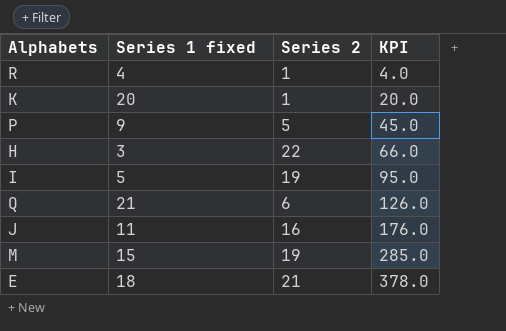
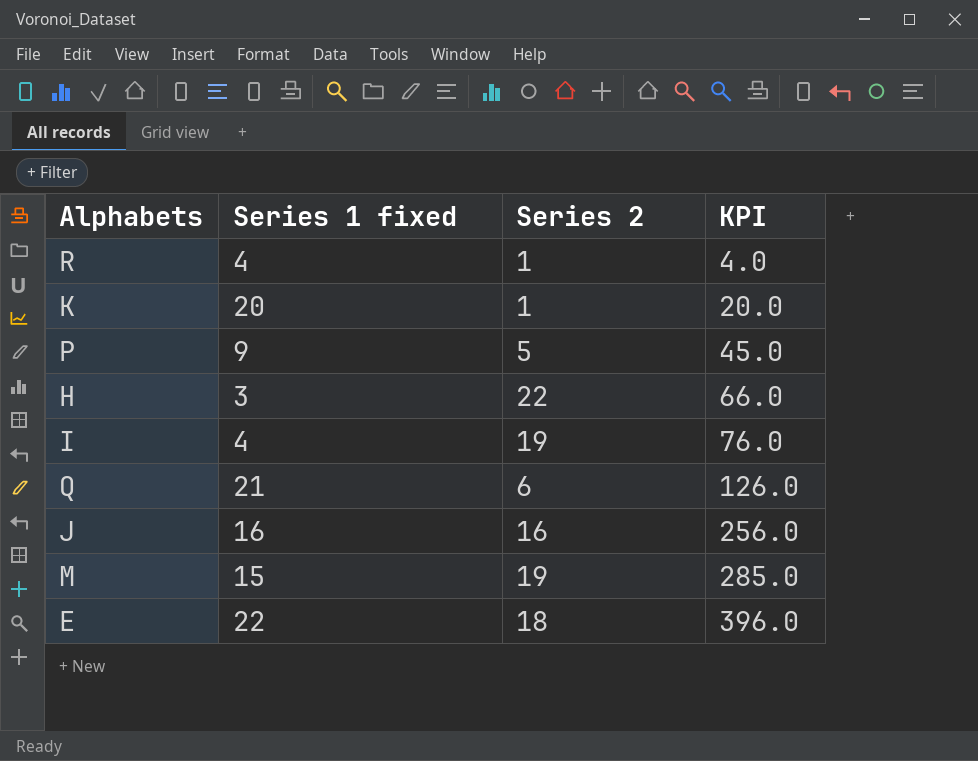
I | Series 1 fixed: 5 -> 4
I | KPI: 95.0 -> 76.0
J | Series 1 fixed: 11 -> 16
J | KPI: 176.0 -> 256.0
E | Series 1 fixed: 18 -> 22
E | Series 2: 21 -> 18
E | KPI: 378.0 -> 396.0

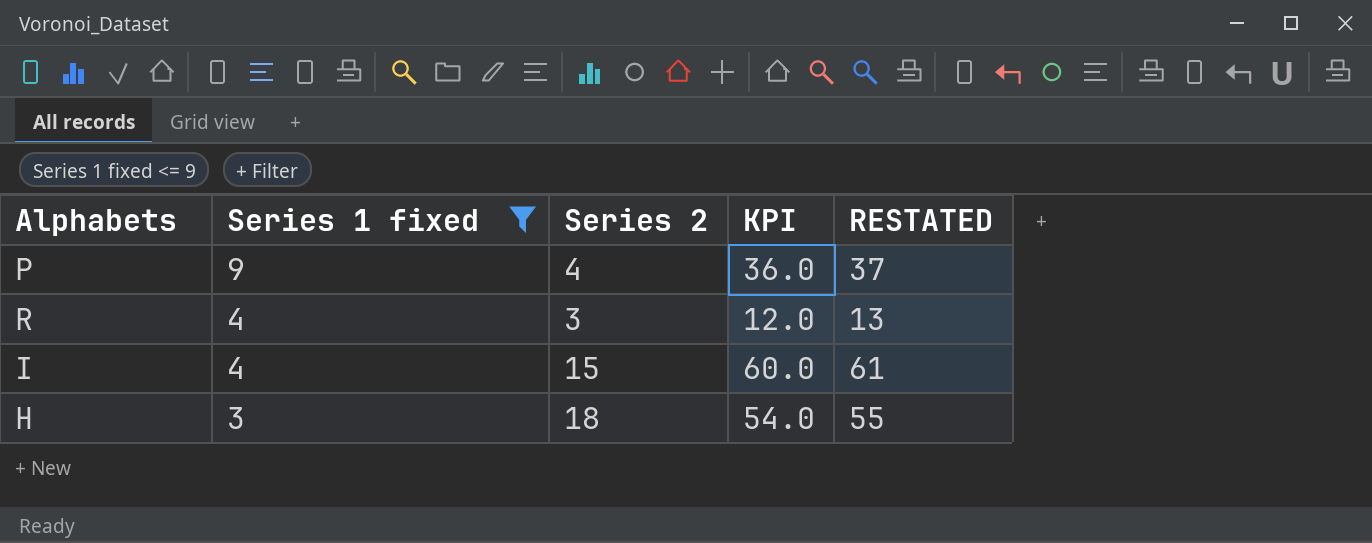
filter: none -> Series 1 fixed <= 9
row order: KPI ascending -> Series 1 fixed descending
column RESTATED | formula: none -> [KPI] + 1
P | Series 2: 5 -> 4
P | KPI: 45.0 -> 36.0
R | Series 2: 1 -> 3
R | KPI: 4.0 -> 12.0
I | Series 2: 19 -> 15
I | KPI: 76.0 -> 60.0
H | Series 2: 22 -> 18
H | KPI: 66.0 -> 54.0

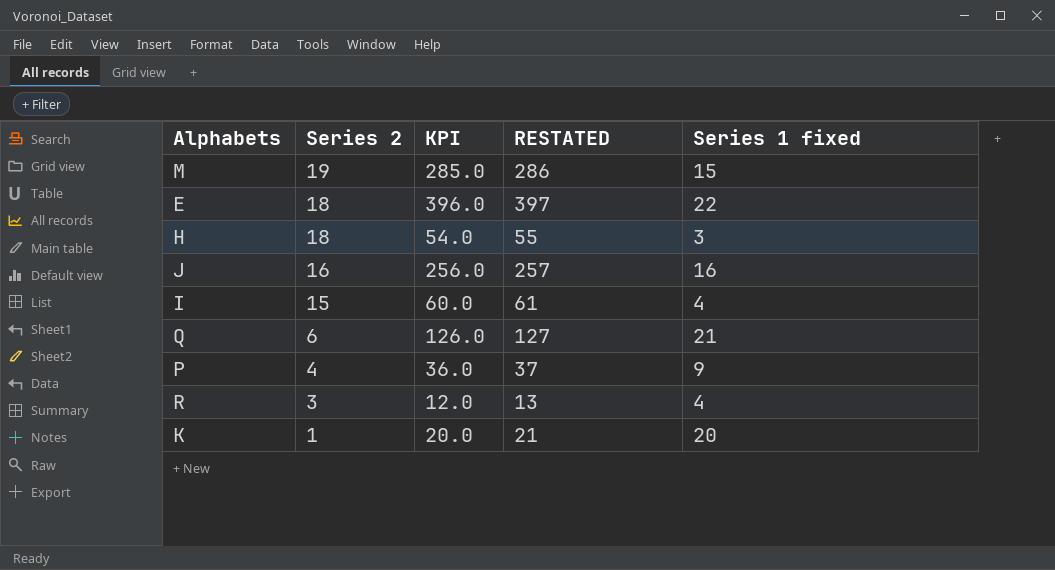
filter: Series 1 fixed <= 9 -> none
row order: Series 1 fixed descending -> Series 2 descending
column Series 1 fixed | position: 2 -> 5

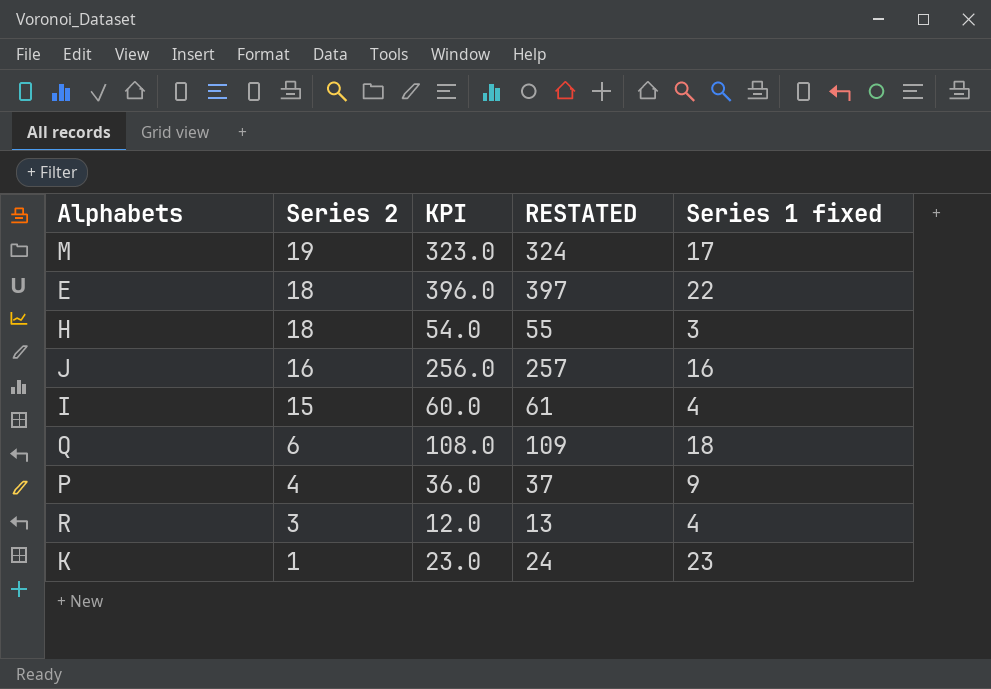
M | KPI: 285.0 -> 323.0
M | RESTATED: 286 -> 324
M | Series 1 fixed: 15 -> 17
Q | KPI: 126.0 -> 108.0
Q | RESTATED: 127 -> 109
Q | Series 1 fixed: 21 -> 18
K | KPI: 20.0 -> 23.0
K | RESTATED: 21 -> 24
K | Series 1 fixed: 20 -> 23

